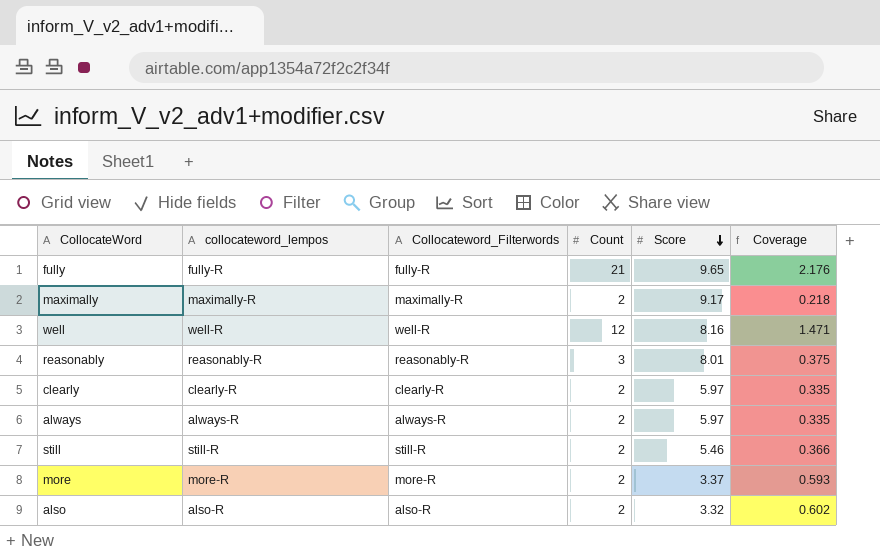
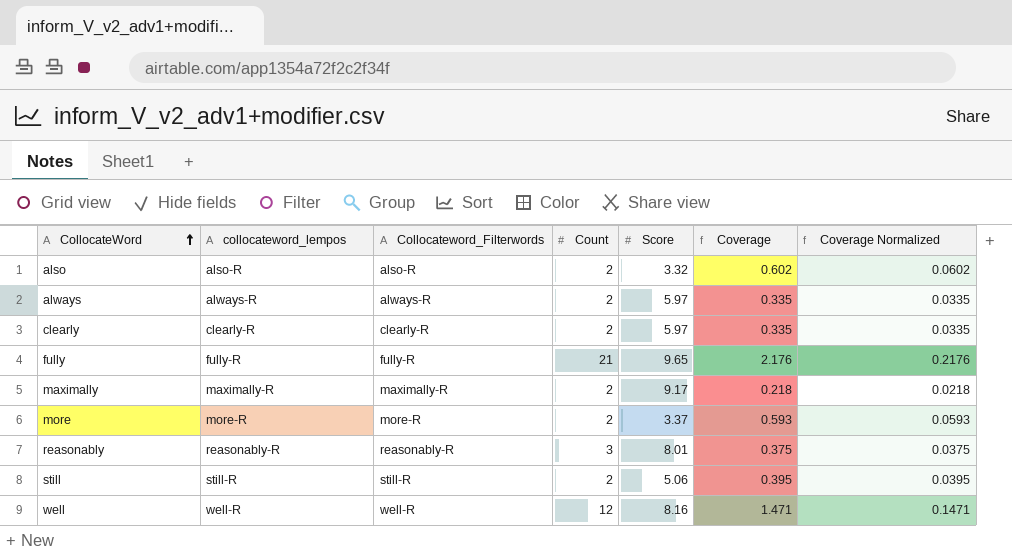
row order: Score descending -> CollocateWord ascending
column Coverage Normalized | formula: none -> [Coverage] * 0.1
still | Score: 5.46 -> 5.06
still | Coverage: 0.366 -> 0.395

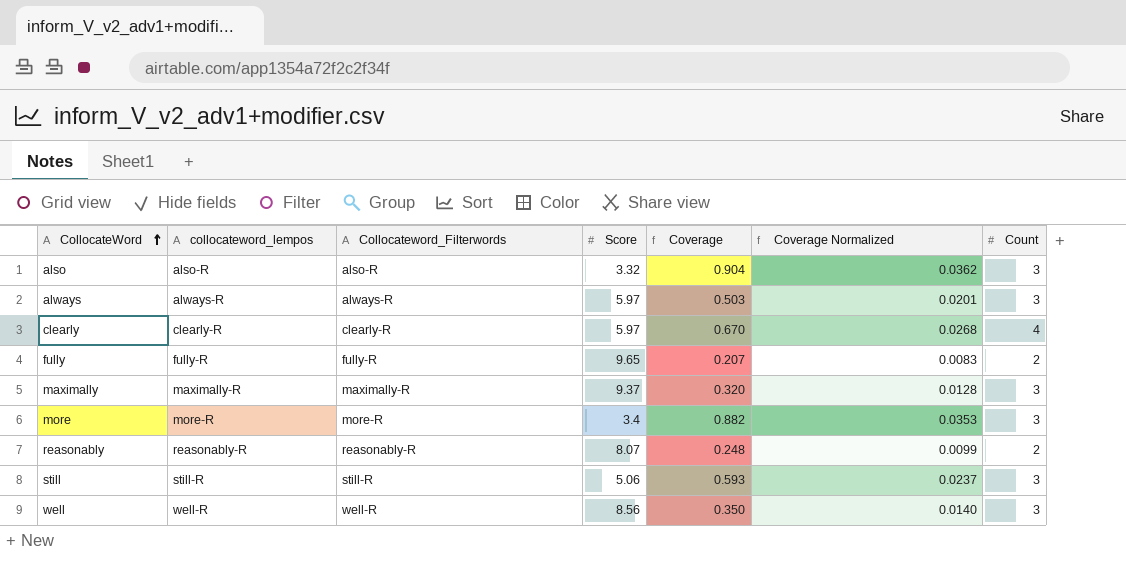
column Coverage Normalized | formula: [Coverage] * 0.1 -> [Coverage] * 0.04
column Count | position: 4 -> 7
also | Coverage: 0.602 -> 0.904
also | Count: 2 -> 3
always | Coverage: 0.335 -> 0.503
always | Count: 2 -> 3
clearly | Coverage: 0.335 -> 0.670
clearly | Count: 2 -> 4
fully | Coverage: 2.176 -> 0.207
fully | Count: 21 -> 2
maximally | Score: 9.17 -> 9.37
maximally | Coverage: 0.218 -> 0.320
maximally | Count: 2 -> 3
more | Score: 3.37 -> 3.4
more | Coverage: 0.593 -> 0.882
more | Count: 2 -> 3
reasonably | Score: 8.01 -> 8.07
reasonably | Coverage: 0.375 -> 0.248
reasonably | Count: 3 -> 2
still | Coverage: 0.395 -> 0.593
still | Count: 2 -> 3
well | Score: 8.16 -> 8.56
well | Coverage: 1.471 -> 0.350
well | Count: 12 -> 3

